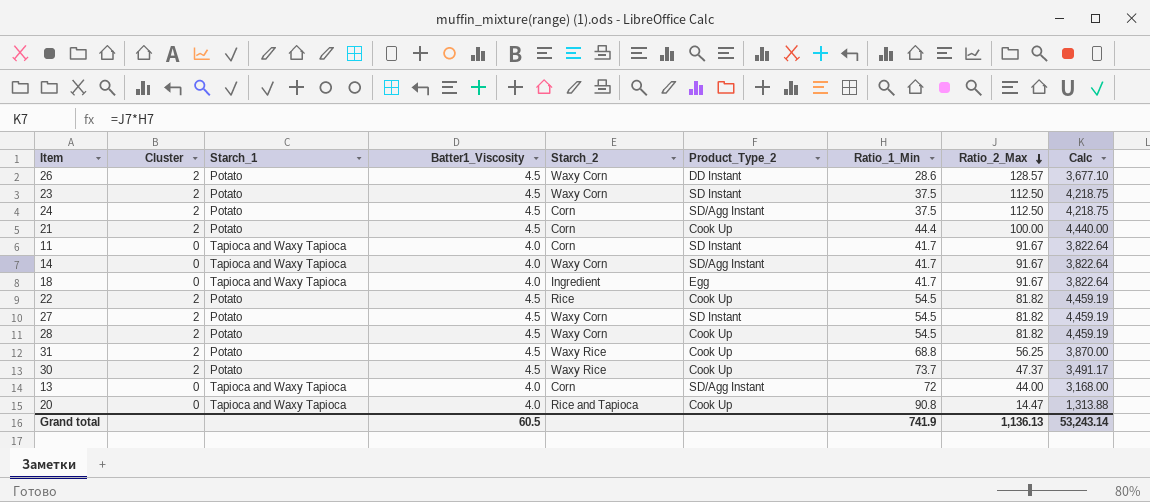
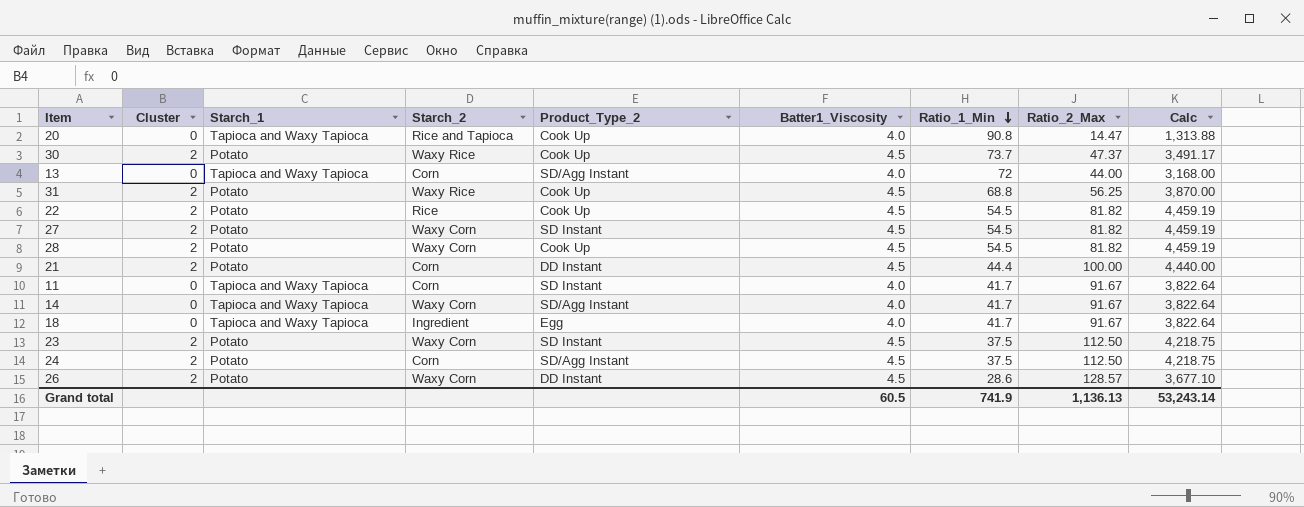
row order: Ratio_2_Max descending -> Ratio_1_Min descending
column Batter1_Viscosity | position: 4 -> 6
21 | Product_Type_2: Cook Up -> DD Instant

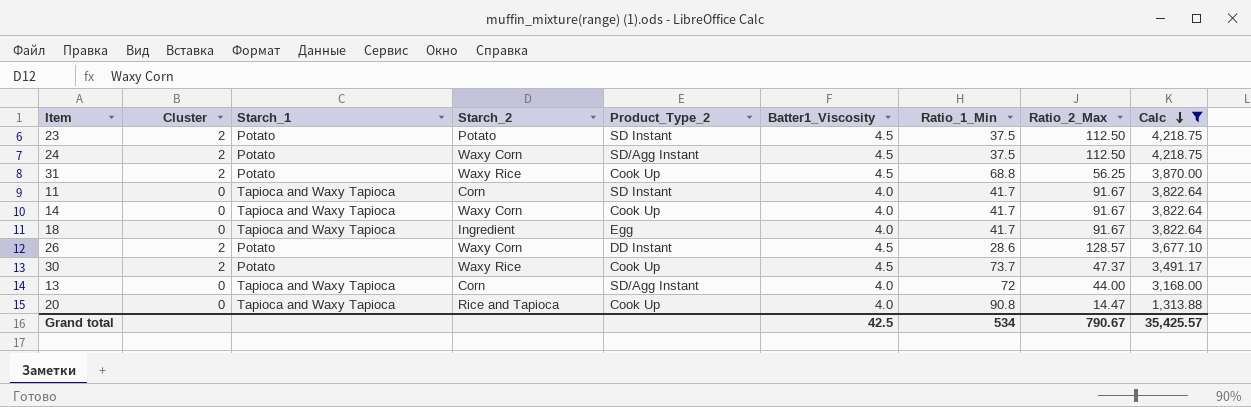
filter: none -> Calc <= 4,218.75
row order: Ratio_1_Min descending -> Calc descending
23 | Starch_2: Waxy Corn -> Potato
24 | Starch_2: Corn -> Waxy Corn
14 | Product_Type_2: SD/Agg Instant -> Cook Up
Grand total | Batter1_Viscosity: 60.5 -> 42.5
Grand total | Ratio_1_Min: 741.9 -> 534
Grand total | Ratio_2_Max: 1,136.13 -> 790.67
Grand total | Calc: 53,243.14 -> 35,425.57

